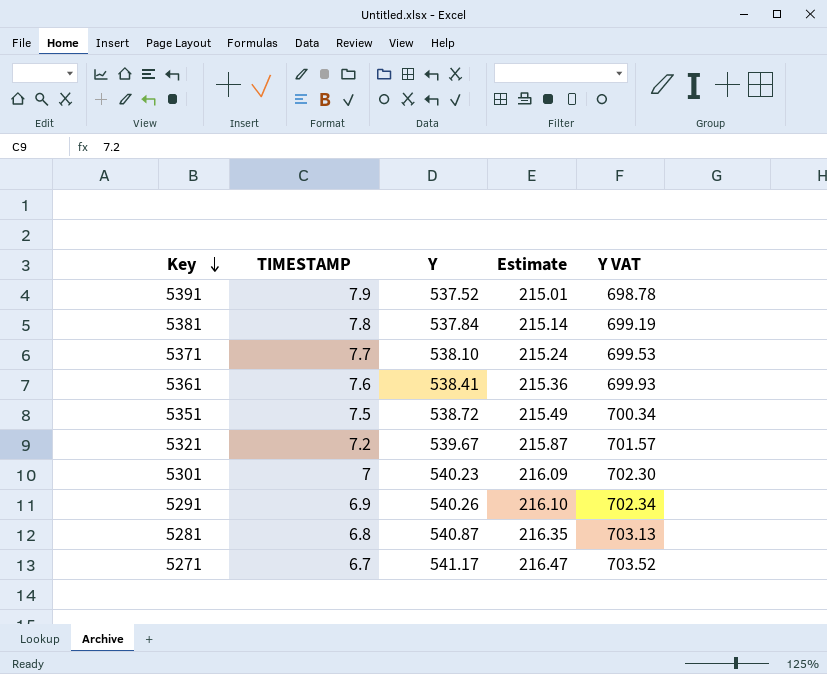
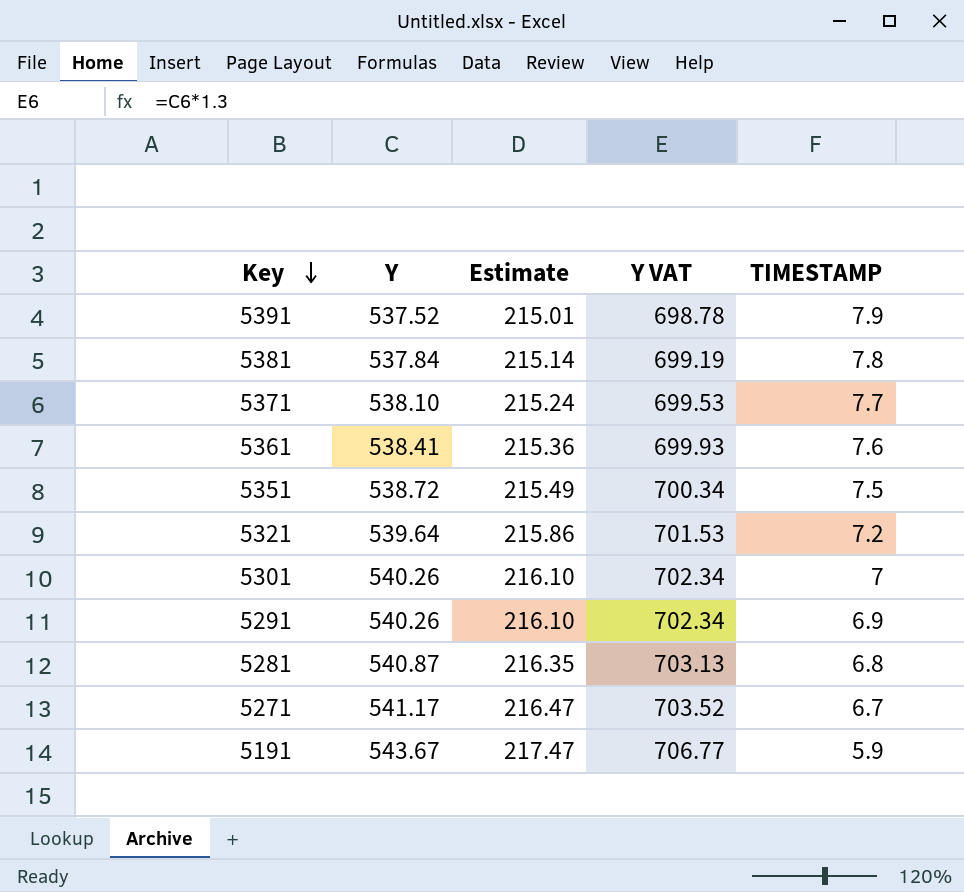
column TIMESTAMP | position: 2 -> 5
5321 | Y: 539.67 -> 539.64
5321 | Estimate: 215.87 -> 215.86
5321 | Y VAT: 701.57 -> 701.53
5301 | Y: 540.23 -> 540.26
5301 | Estimate: 216.09 -> 216.10
5301 | Y VAT: 702.30 -> 702.34
row 5191: none -> 543.67 | 217.47 | 706.77 | 5.9

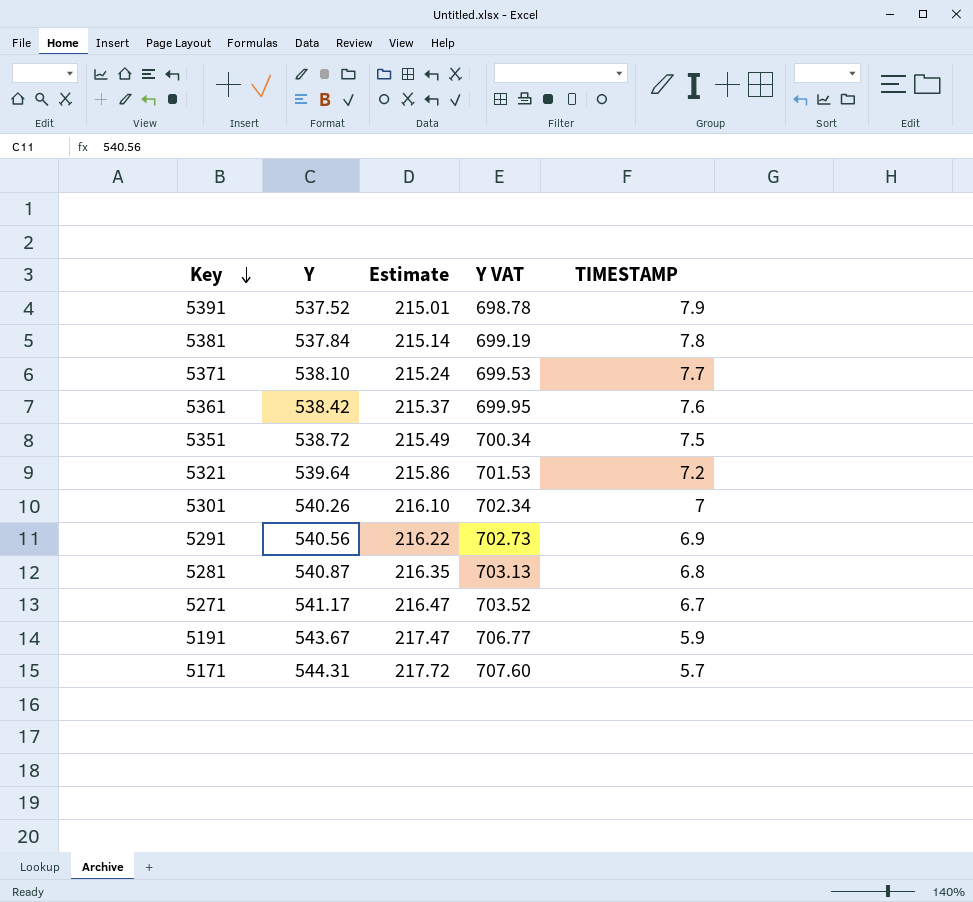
5361 | Y: 538.41 -> 538.42
5361 | Estimate: 215.36 -> 215.37
5361 | Y VAT: 699.93 -> 699.95
5291 | Y: 540.26 -> 540.56
5291 | Estimate: 216.10 -> 216.22
5291 | Y VAT: 702.34 -> 702.73
row 5171: none -> 544.31 | 217.72 | 707.60 | 5.7

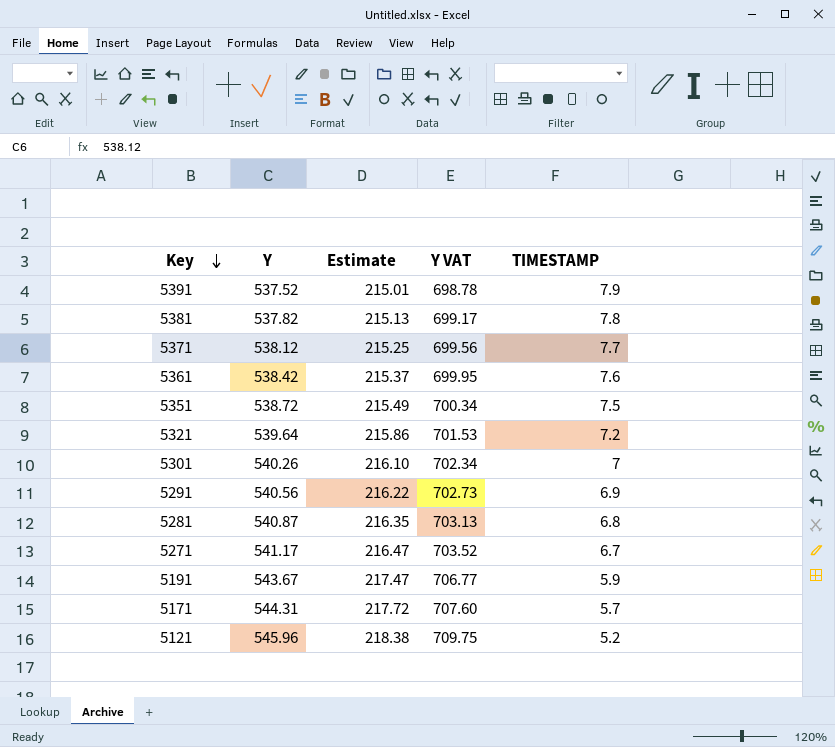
5381 | Y: 537.84 -> 537.82
5381 | Estimate: 215.14 -> 215.13
5381 | Y VAT: 699.19 -> 699.17
5371 | Y: 538.10 -> 538.12
5371 | Estimate: 215.24 -> 215.25
5371 | Y VAT: 699.53 -> 699.56
row 5121: none -> 545.96 | 218.38 | 709.75 | 5.2

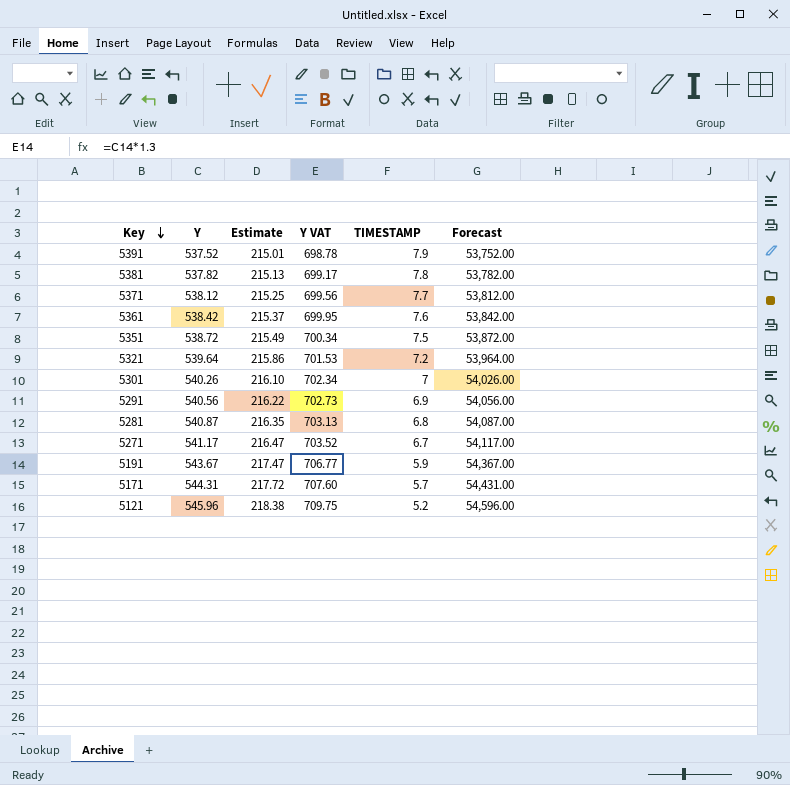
column Forecast | formula: none -> [Y] * 100

